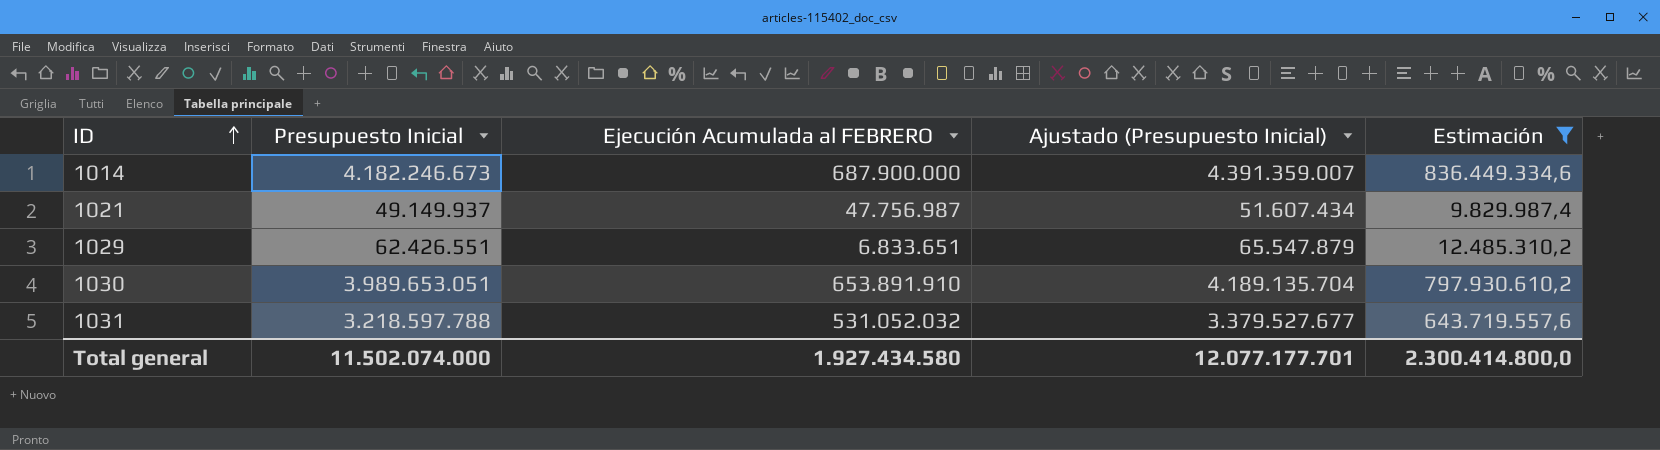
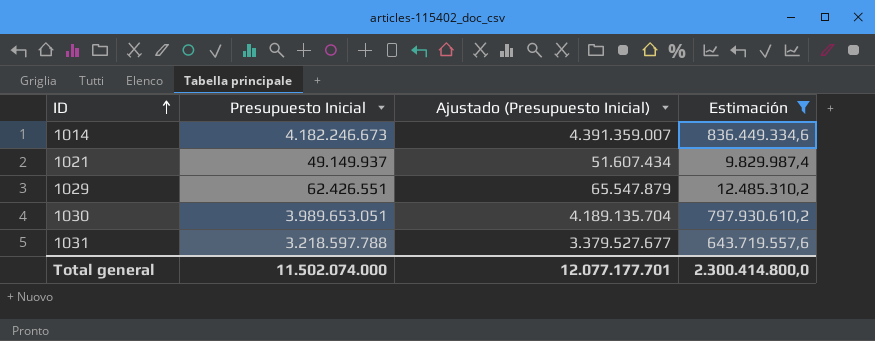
column Ejecución Acumulada al FEBRERO | position: 3 -> none

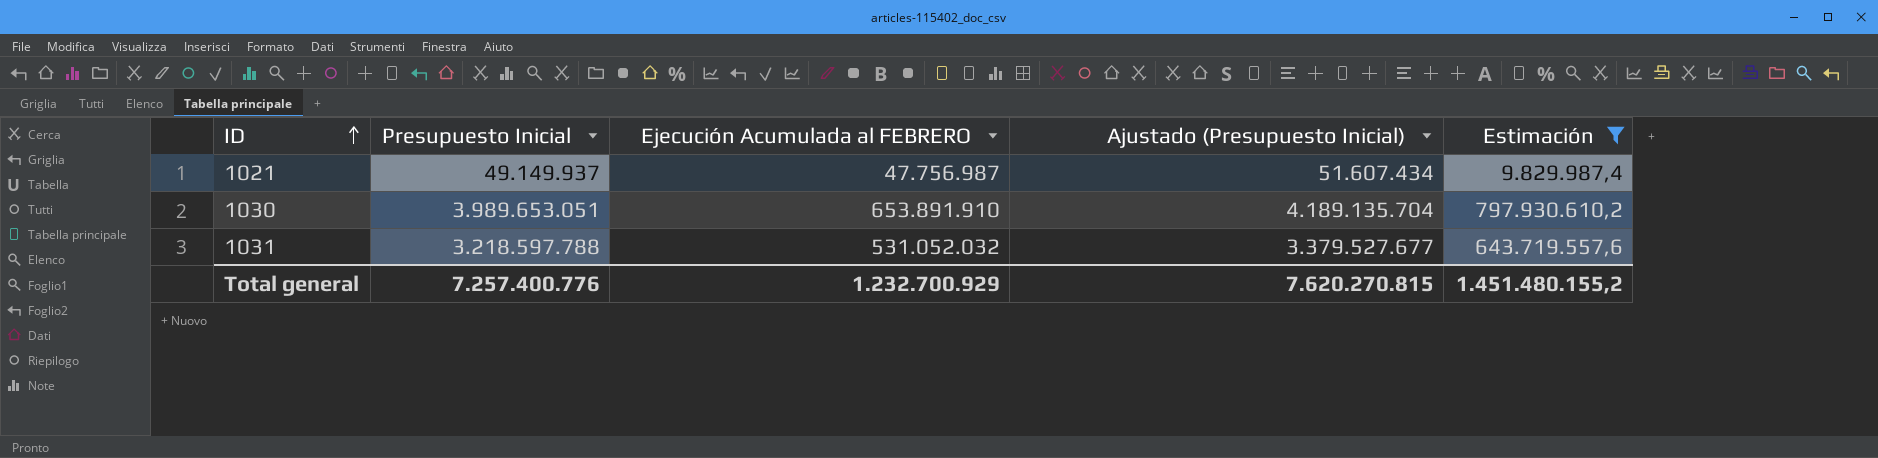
column Ejecución Acumulada al FEBRERO | position: none -> 3
row 1014: 4.182.246.673 | 4.391.359.007 | 836.449.334,6 -> none
row 1029: 62.426.551 | 65.547.879 | 12.485.310,2 -> none
Total general | Presupuesto Inicial: 11.502.074.000 -> 7.257.400.776
Total general | Ajustado (Presupuesto Inicial): 12.077.177.701 -> 7.620.270.815
Total general | Estimación: 2.300.414.800,0 -> 1.451.480.155,2

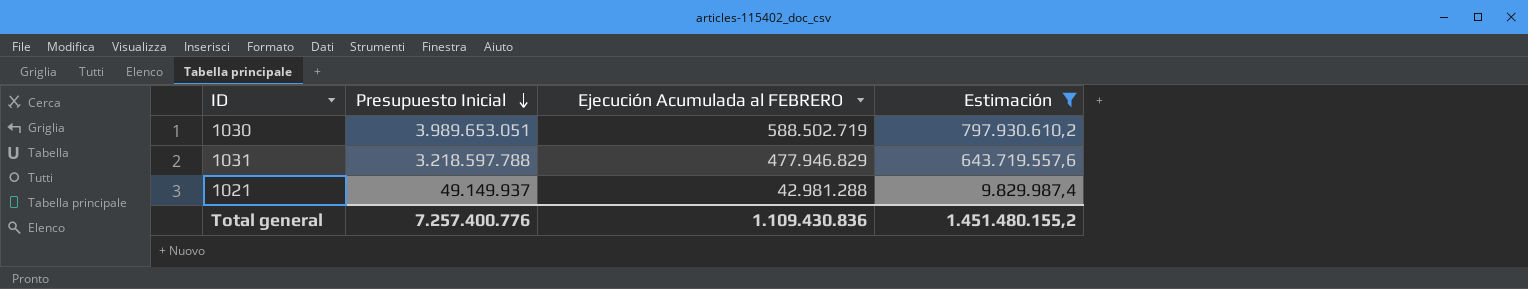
row order: ID ascending -> Presupuesto Inicial descending
column Ajustado (Presupuesto Inicial) | formula: [Presupuesto Inicial] * 1,05 -> none
1030 | Ejecución Acumulada al FEBRERO: 653.891.910 -> 588.502.719
1031 | Ejecución Acumulada al FEBRERO: 531.052.032 -> 477.946.829
1021 | Ejecución Acumulada al FEBRERO: 47.756.987 -> 42.981.288
Total general | Ejecución Acumulada al FEBRERO: 1.232.700.929 -> 1.109.430.836

